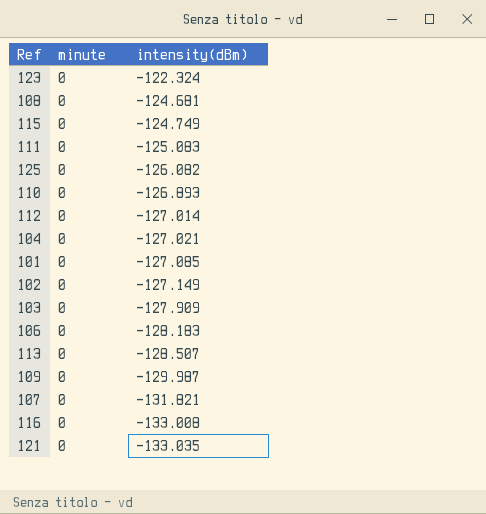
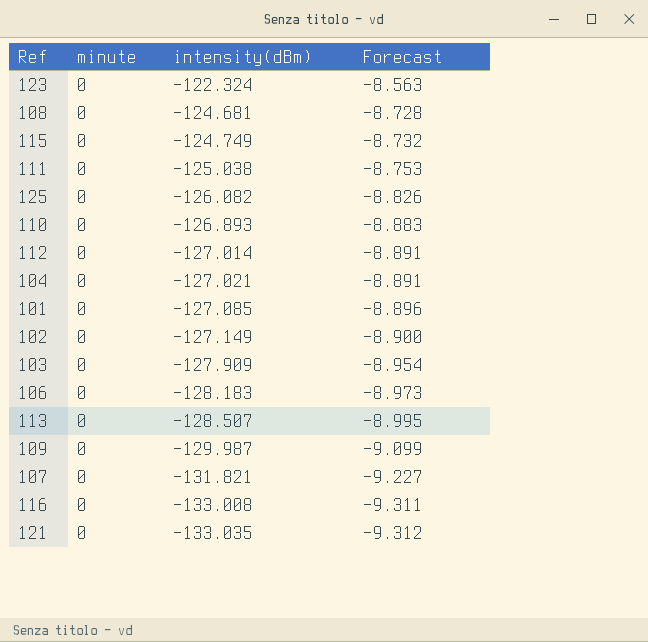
column Forecast | formula: none -> [intensity(dBm)] * 0.07
111 | intensity(dBm): -125.083 -> -125.038

